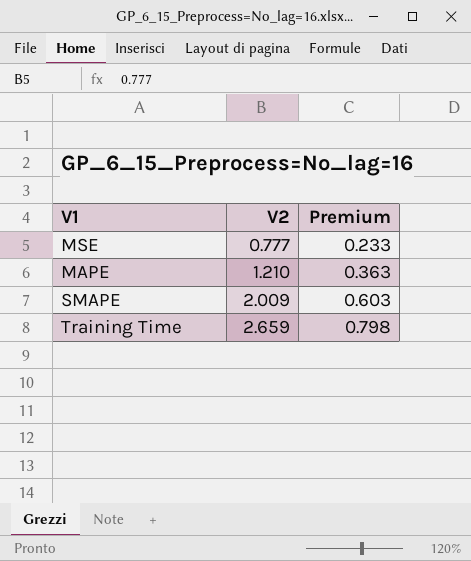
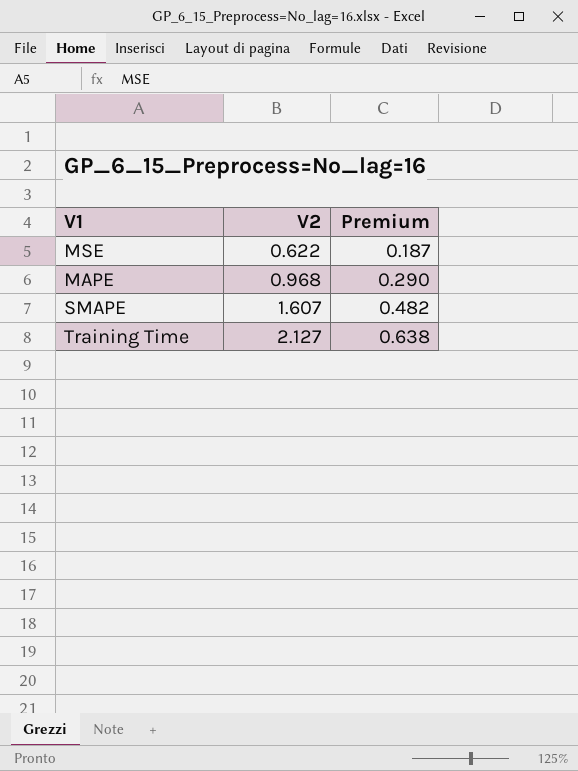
MSE | V2: 0.777 -> 0.622
MSE | Premium: 0.233 -> 0.187
MAPE | V2: 1.210 -> 0.968
MAPE | Premium: 0.363 -> 0.290
SMAPE | V2: 2.009 -> 1.607
SMAPE | Premium: 0.603 -> 0.482
Training Time | V2: 2.659 -> 2.127
Training Time | Premium: 0.798 -> 0.638

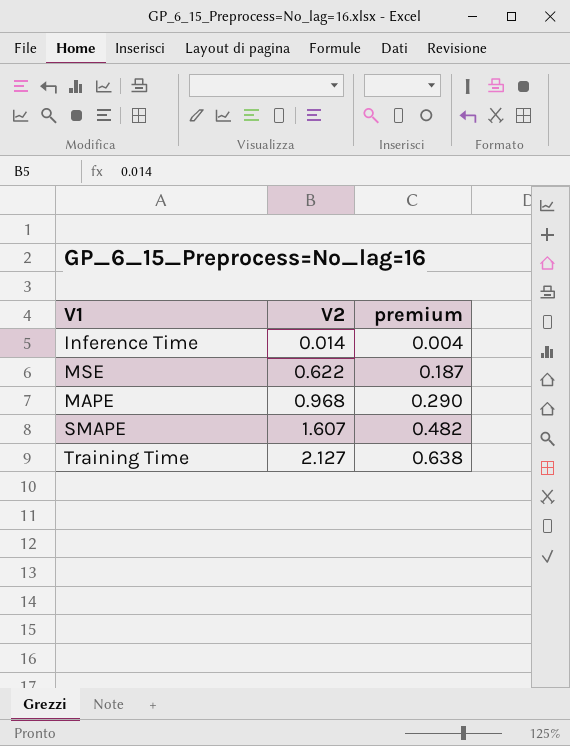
column name: Premium -> premium
row Inference Time: none -> 0.014 | 0.004

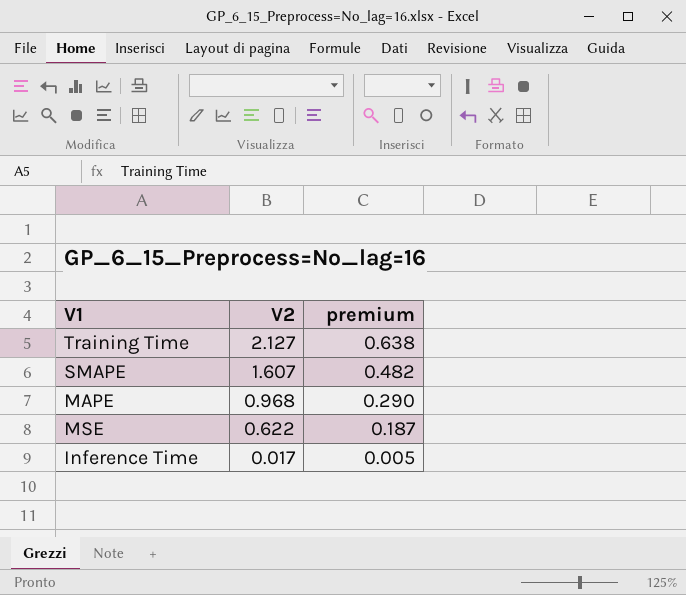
row order: V2 ascending -> V2 descending
Inference Time | V2: 0.014 -> 0.017
Inference Time | premium: 0.004 -> 0.005

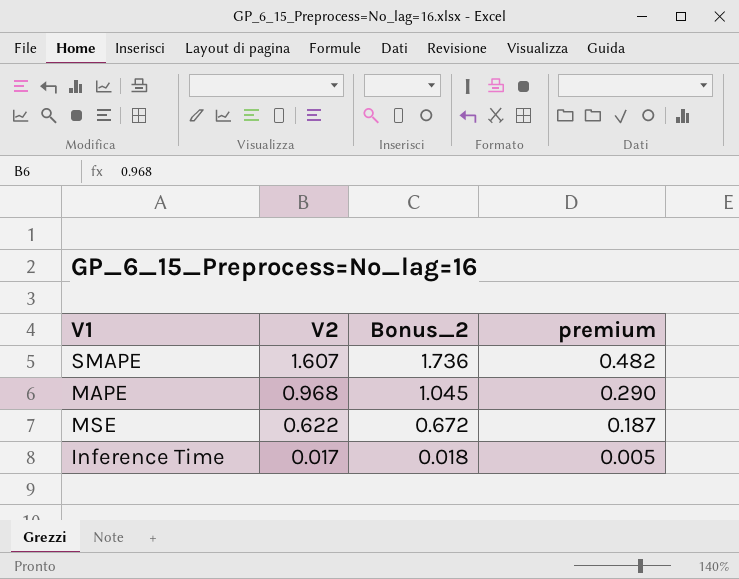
column Bonus_2 | formula: none -> [V2] * 1.08
row Training Time: 2.127 | 0.638 -> none

